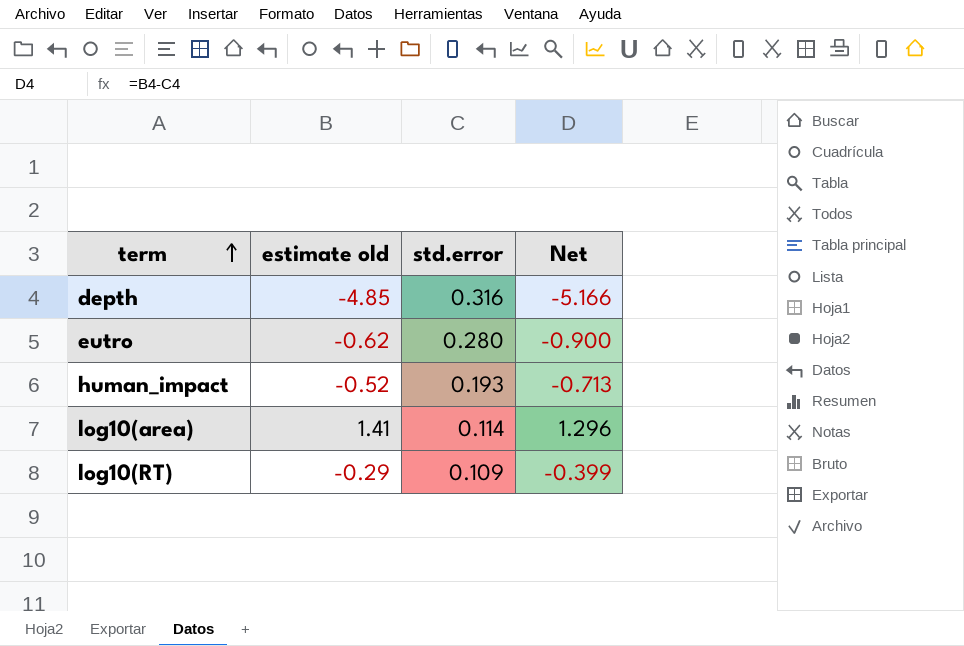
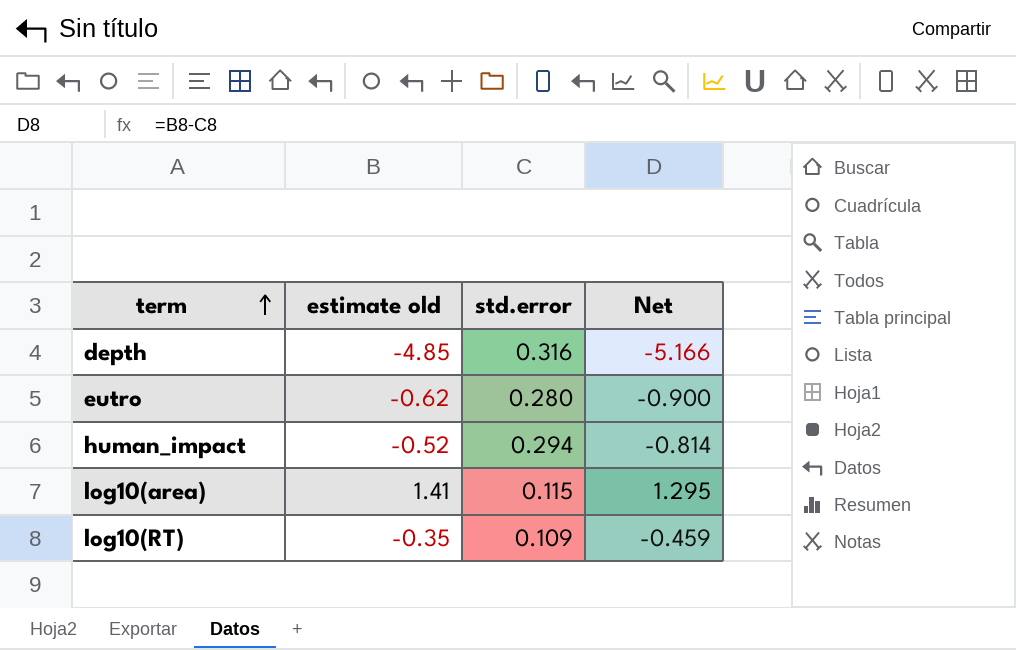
human_impact | std.error: 0.193 -> 0.294
human_impact | Net: -0.713 -> -0.814
log10(area) | std.error: 0.114 -> 0.115
log10(area) | Net: 1.296 -> 1.295
log10(RT) | estimate old: -0.29 -> -0.35
log10(RT) | Net: -0.399 -> -0.459

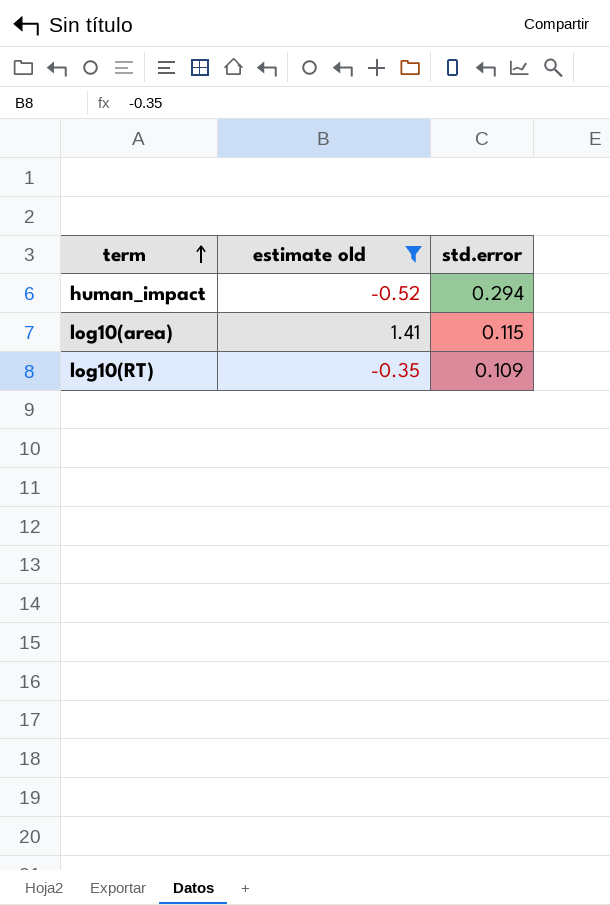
filter: none -> estimate old >= -0.52
column Net | formula: [estimate old] - [std.error] -> none

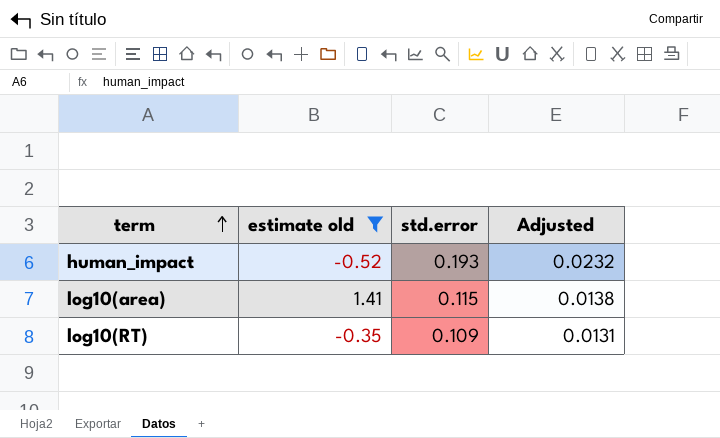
column Adjusted | formula: none -> [std.error] * 0.12
human_impact | std.error: 0.294 -> 0.193

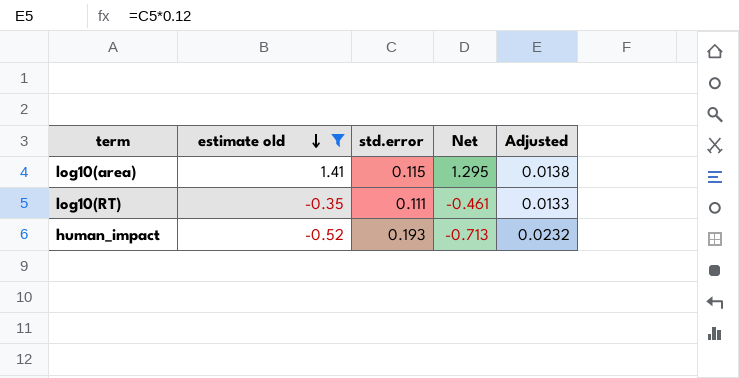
row order: term ascending -> estimate old descending
column Net | formula: none -> [estimate old] - [std.error]
log10(RT) | std.error: 0.109 -> 0.111
log10(RT) | Adjusted: 0.0131 -> 0.0133

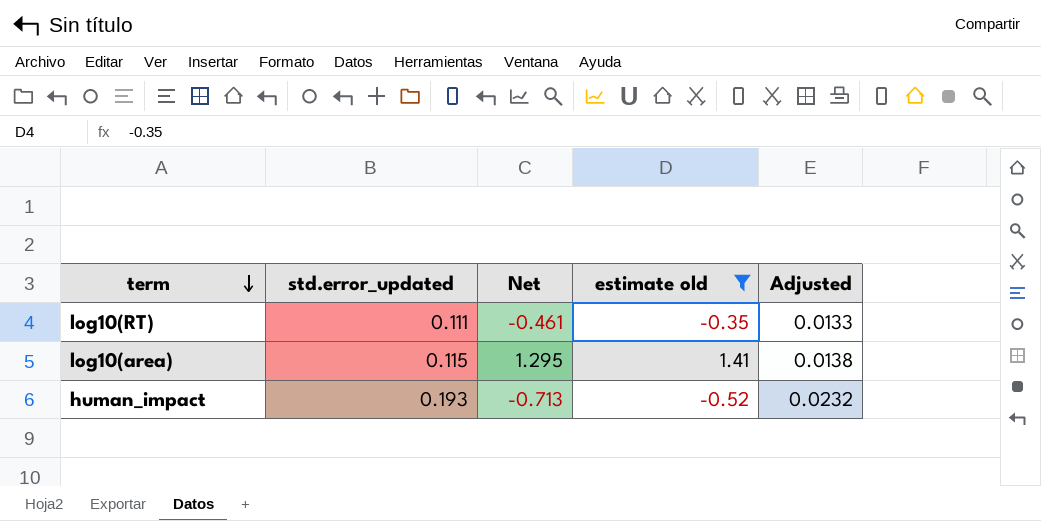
row order: estimate old descending -> term descending
column name: std.error -> std.error_updated
column estimate old | position: 2 -> 4

